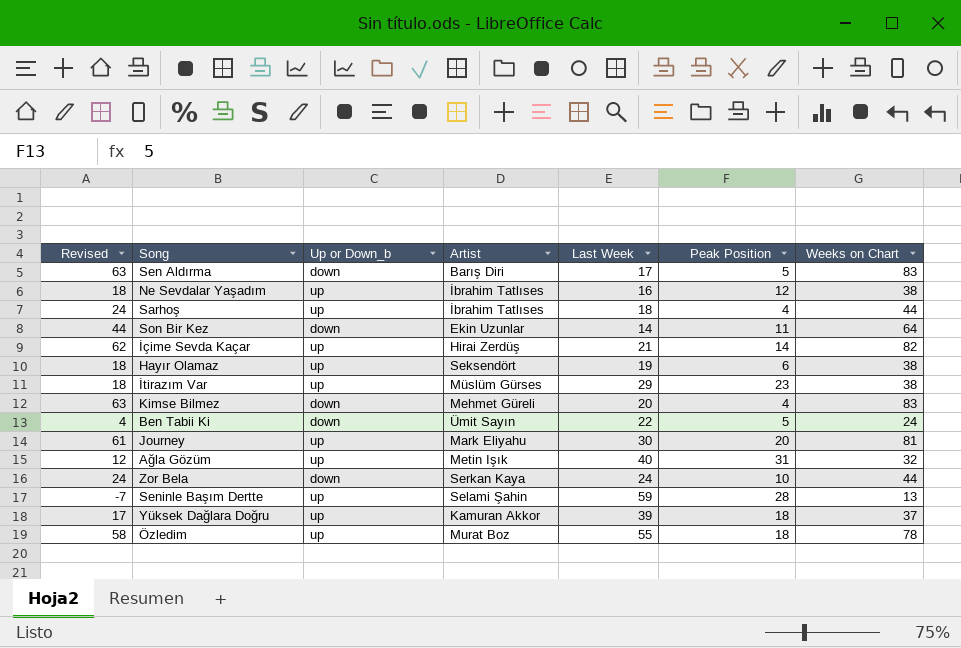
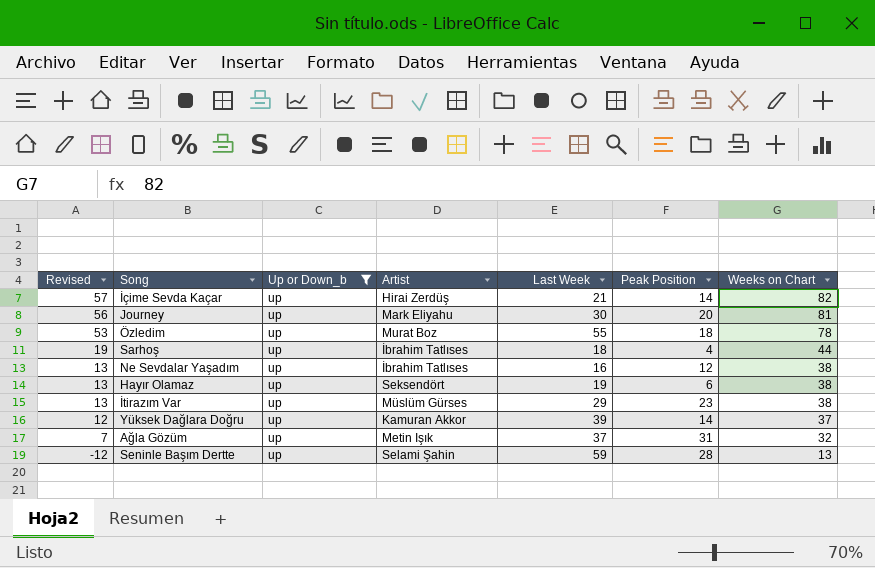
filter: none -> Up or Down_b = up
row order: none -> Revised descending
column Revised | formula: [Weeks on Chart] - 20 -> [Weeks on Chart] - 25
Yüksek Dağlara Doğru | Peak Position: 18 -> 14
Ağla Gözüm | Last Week: 40 -> 37

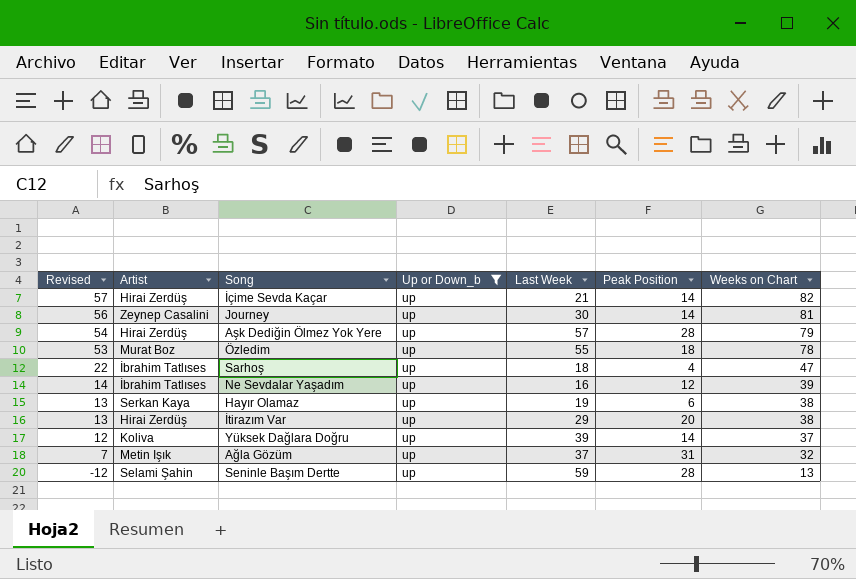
column Artist | position: 4 -> 2
Journey | Artist: Mark Eliyahu -> Zeynep Casalini
Journey | Peak Position: 20 -> 14
row Aşk Dediğin Ölmez Yok Yere: none -> 54 | Hirai Zerdüş | up | 57 | 28 | 79
Sarhoş | Revised: 19 -> 22
Sarhoş | Weeks on Chart: 44 -> 47
Ne Sevdalar Yaşadım | Revised: 13 -> 14
Ne Sevdalar Yaşadım | Weeks on Chart: 38 -> 39
Hayır Olamaz | Artist: Seksendört -> Serkan Kaya
İtirazım Var | Artist: Müslüm Gürses -> Hirai Zerdüş
İtirazım Var | Peak Position: 23 -> 20
Yüksek Dağlara Doğru | Artist: Kamuran Akkor -> Koliva

